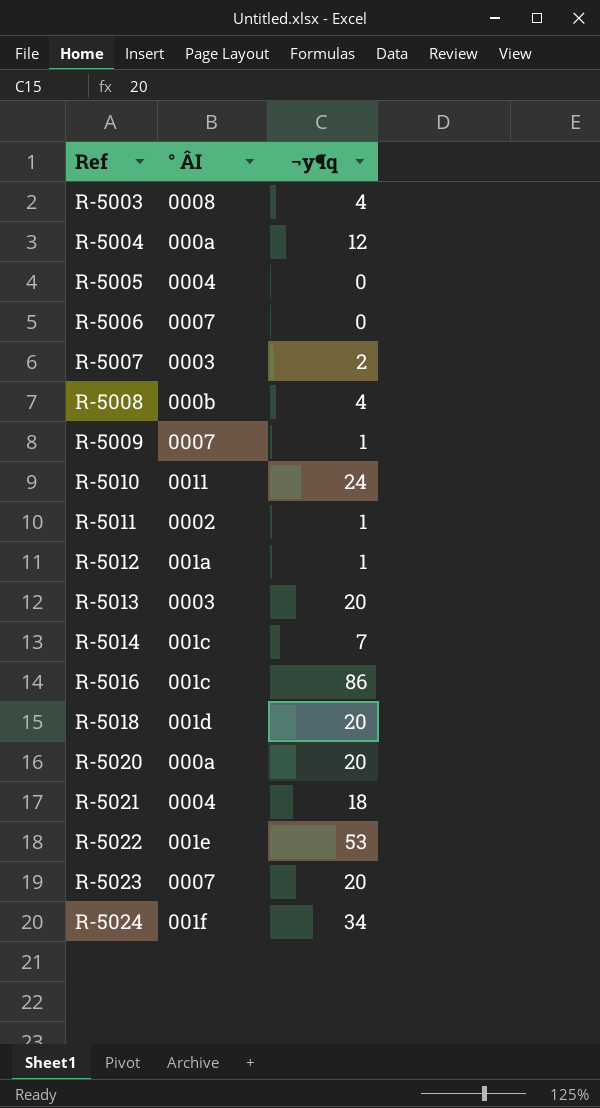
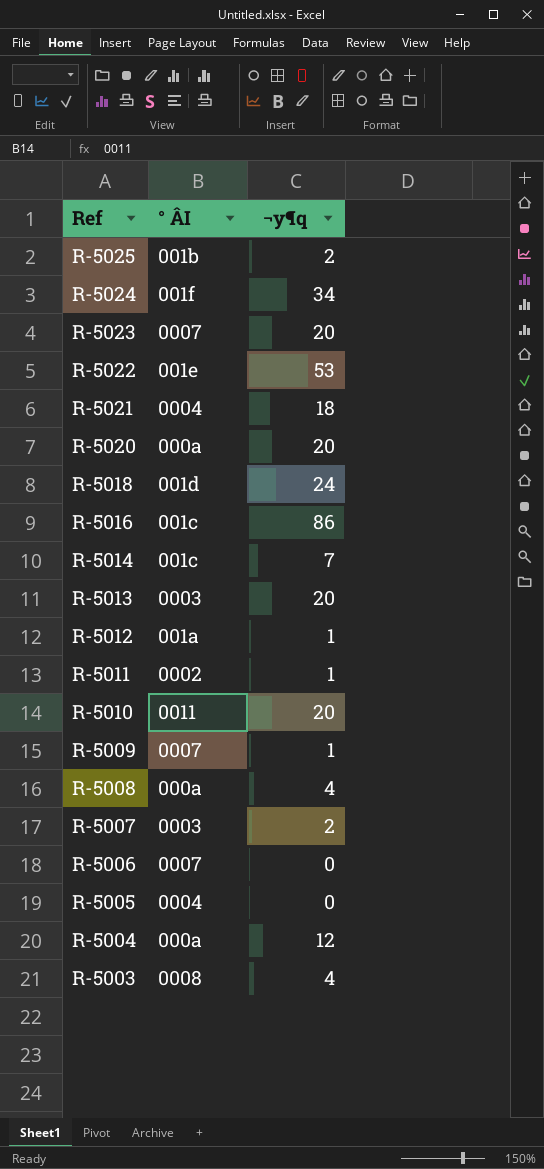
row order: Ref ascending -> Ref descending
row R-5025: none -> 001b | 2
R-5018 | ¬y¶q: 20 -> 24
R-5010 | ¬y¶q: 24 -> 20
R-5008 | ° ÂI: 000b -> 000a

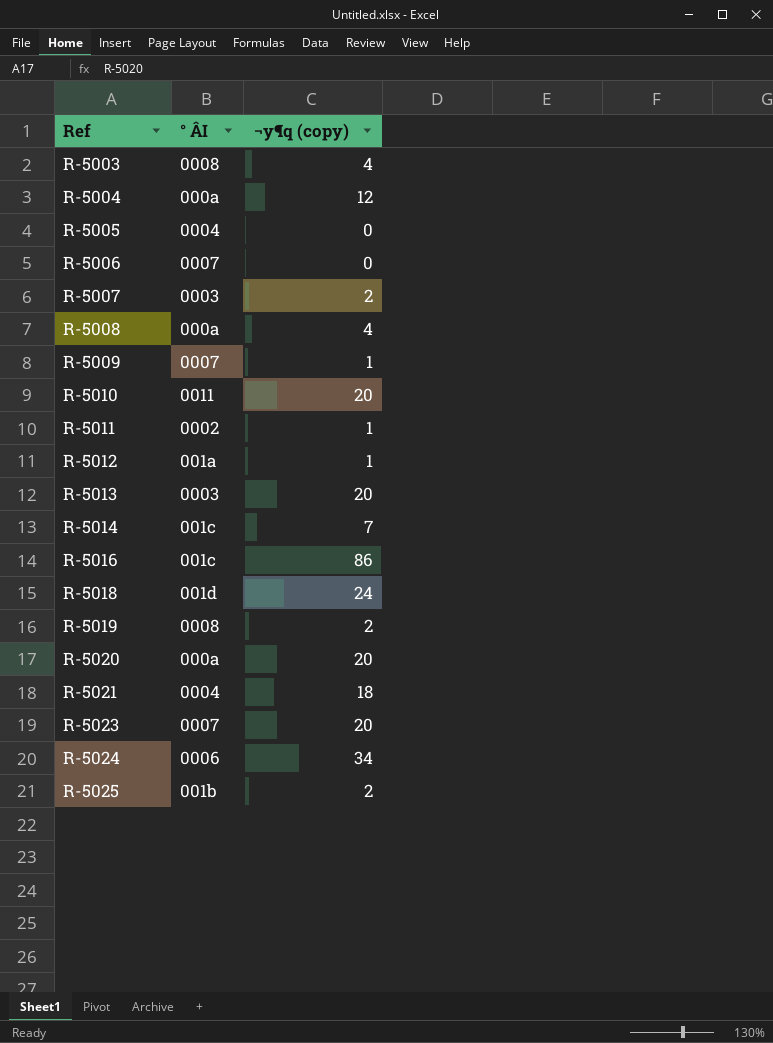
row order: Ref descending -> Ref ascending
column name: ¬y¶q -> ¬y¶q (copy)
row R-5022: 001e | 53 -> none
row R-5019: none -> 0008 | 2
R-5024 | ° ÂI: 001f -> 0006

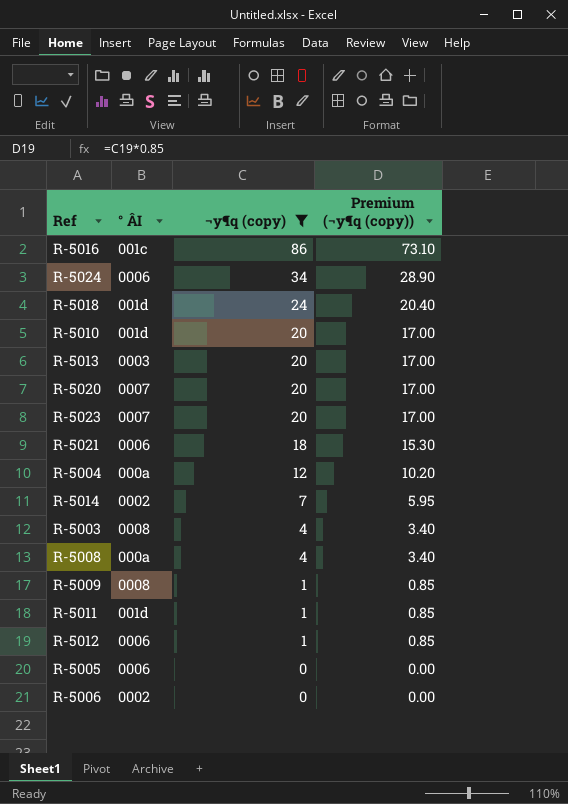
filter: none -> ¬y¶q (copy) != 2
row order: Ref ascending -> ¬y¶q (copy) descending
column Premium (¬y¶q (copy)) | formula: none -> [¬y¶q (copy)] * 0.85
R-5010 | ° ÂI: 0011 -> 001d
R-5020 | ° ÂI: 000a -> 0007
R-5021 | ° ÂI: 0004 -> 0006
R-5014 | ° ÂI: 001c -> 0002
R-5009 | ° ÂI: 0007 -> 0008
R-5011 | ° ÂI: 0002 -> 001d
R-5012 | ° ÂI: 001a -> 0006
R-5005 | ° ÂI: 0004 -> 0006
R-5006 | ° ÂI: 0007 -> 0002

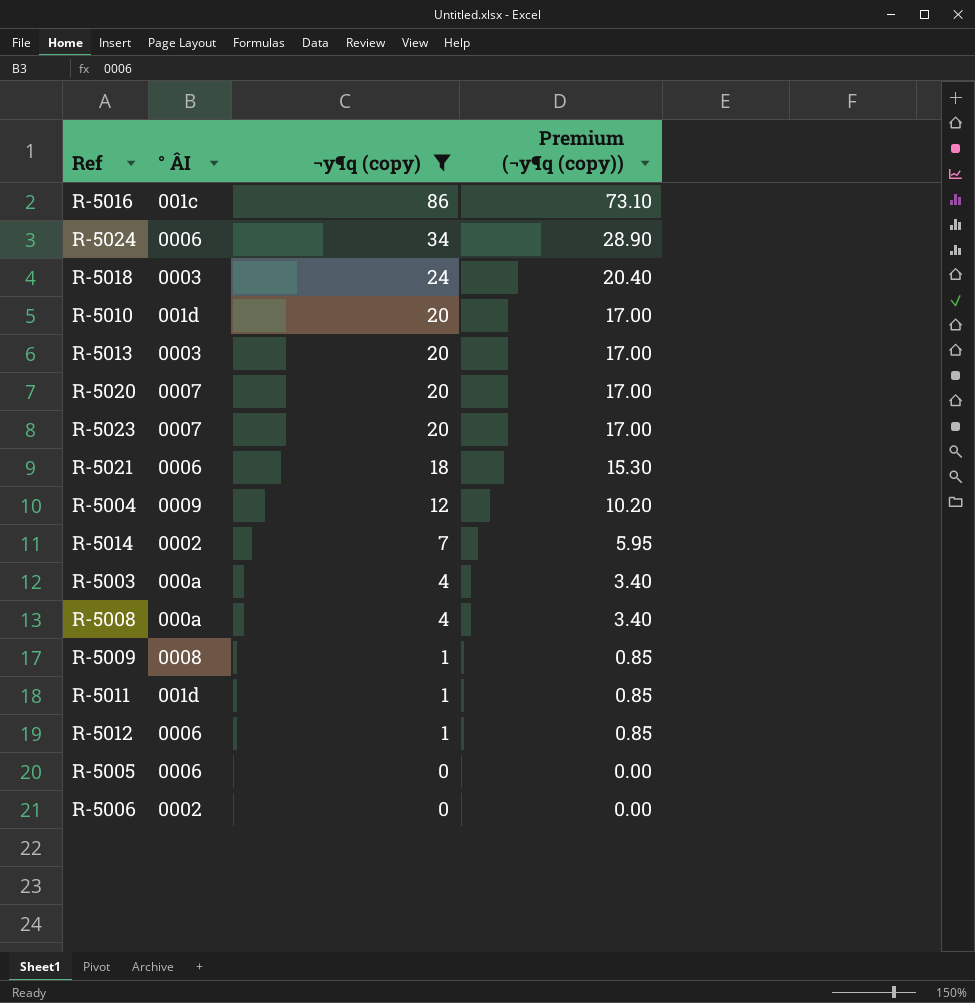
R-5018 | ° ÂI: 001d -> 0003
R-5004 | ° ÂI: 000a -> 0009
R-5003 | ° ÂI: 0008 -> 000a

